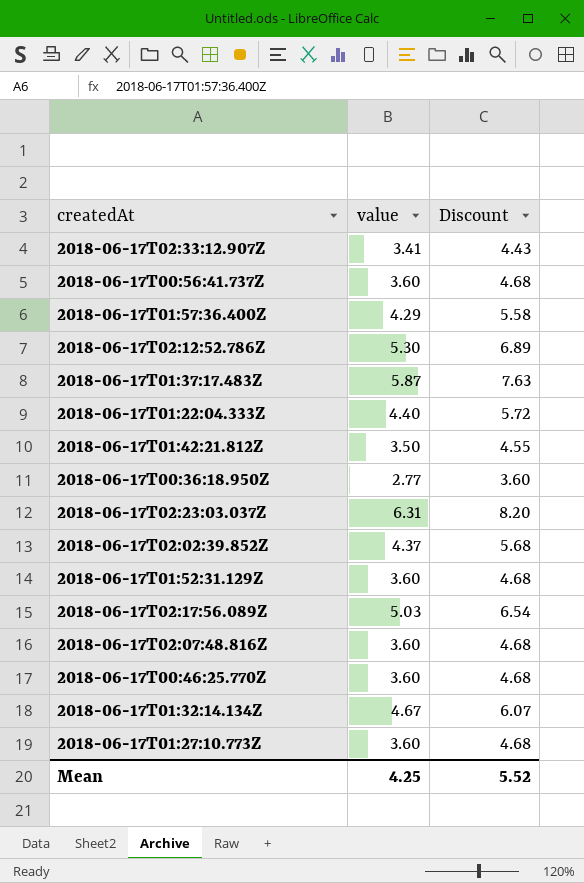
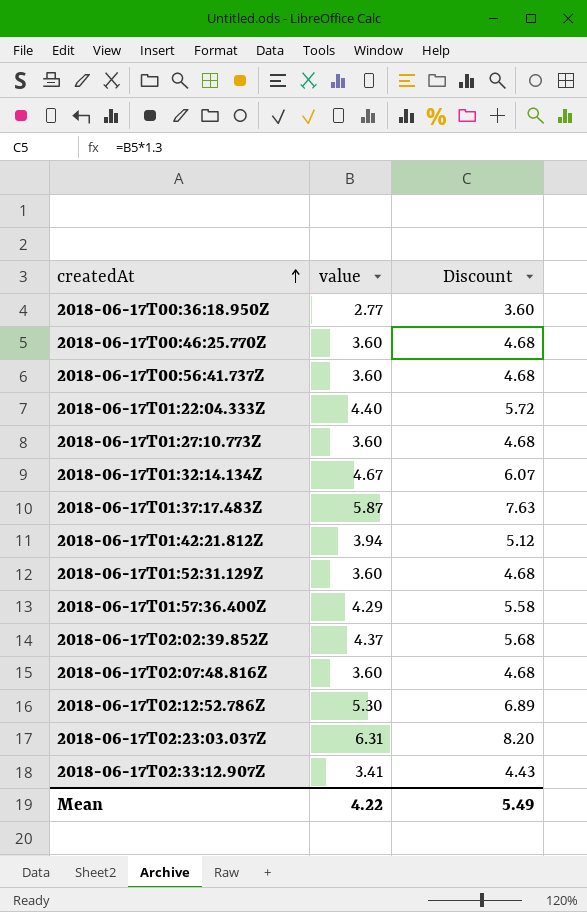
row order: none -> createdAt ascending
row 2018-06-17T02:17:56.089Z: 5.03 | 6.54 -> none
2018-06-17T01:42:21.812Z | value: 3.50 -> 3.94
2018-06-17T01:42:21.812Z | Discount: 4.55 -> 5.12
Mean | value: 4.25 -> 4.22
Mean | Discount: 5.52 -> 5.49

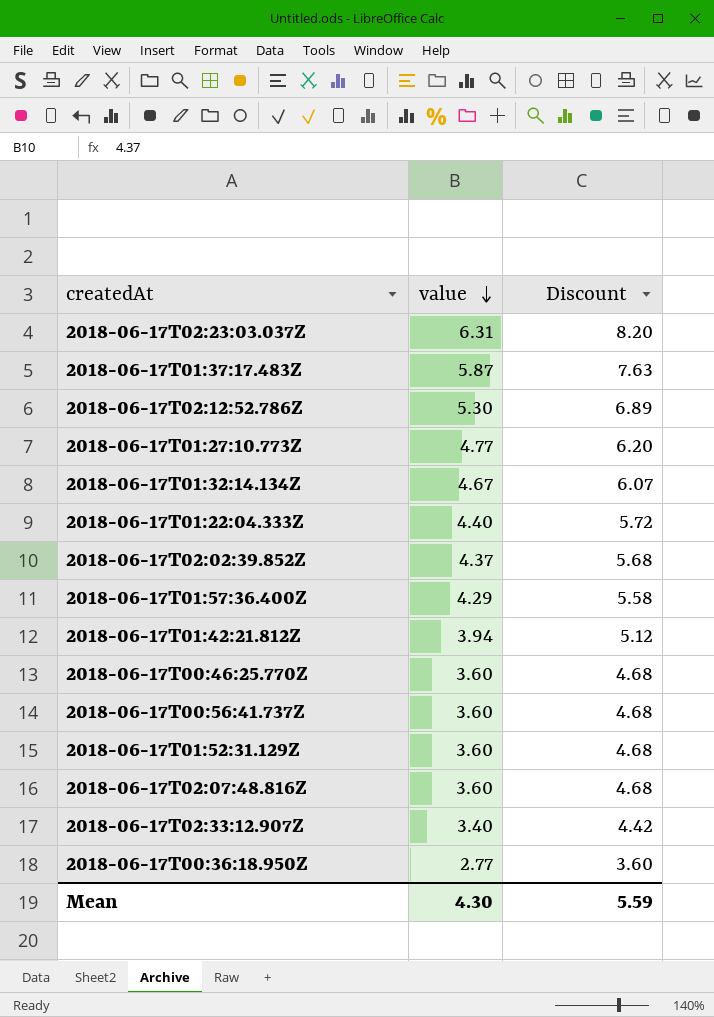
row order: createdAt ascending -> value descending
2018-06-17T01:27:10.773Z | value: 3.60 -> 4.77
2018-06-17T01:27:10.773Z | Discount: 4.68 -> 6.20
2018-06-17T02:33:12.907Z | value: 3.41 -> 3.40
2018-06-17T02:33:12.907Z | Discount: 4.43 -> 4.42
Mean | value: 4.22 -> 4.30
Mean | Discount: 5.49 -> 5.59

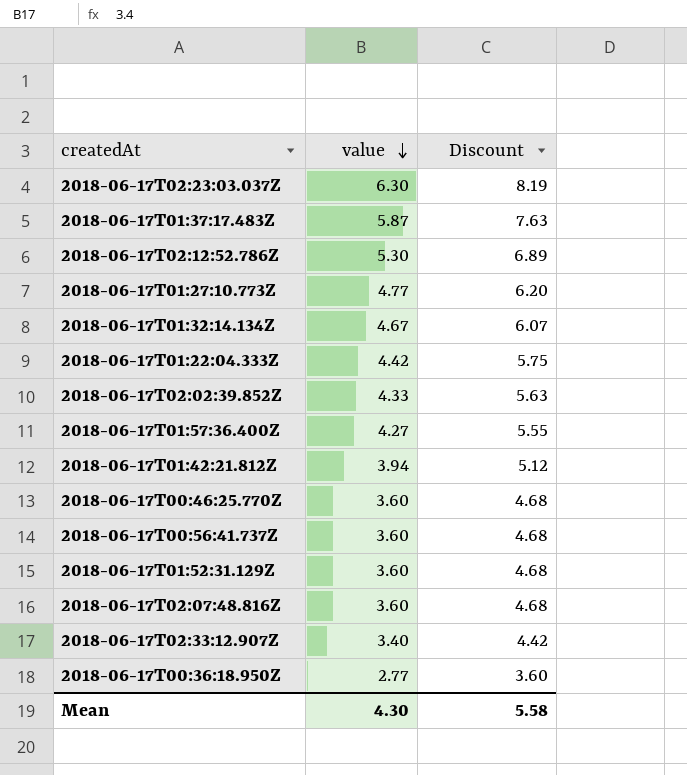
2018-06-17T02:23:03.037Z | value: 6.31 -> 6.30
2018-06-17T02:23:03.037Z | Discount: 8.20 -> 8.19
2018-06-17T01:22:04.333Z | value: 4.40 -> 4.42
2018-06-17T01:22:04.333Z | Discount: 5.72 -> 5.75
2018-06-17T02:02:39.852Z | value: 4.37 -> 4.33
2018-06-17T02:02:39.852Z | Discount: 5.68 -> 5.63
2018-06-17T01:57:36.400Z | value: 4.29 -> 4.27
2018-06-17T01:57:36.400Z | Discount: 5.58 -> 5.55
Mean | Discount: 5.59 -> 5.58

